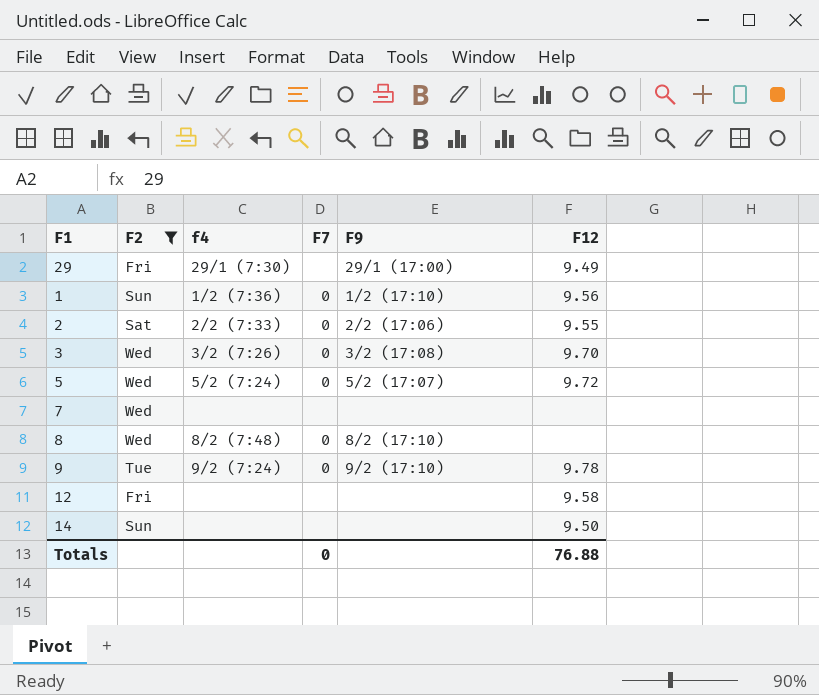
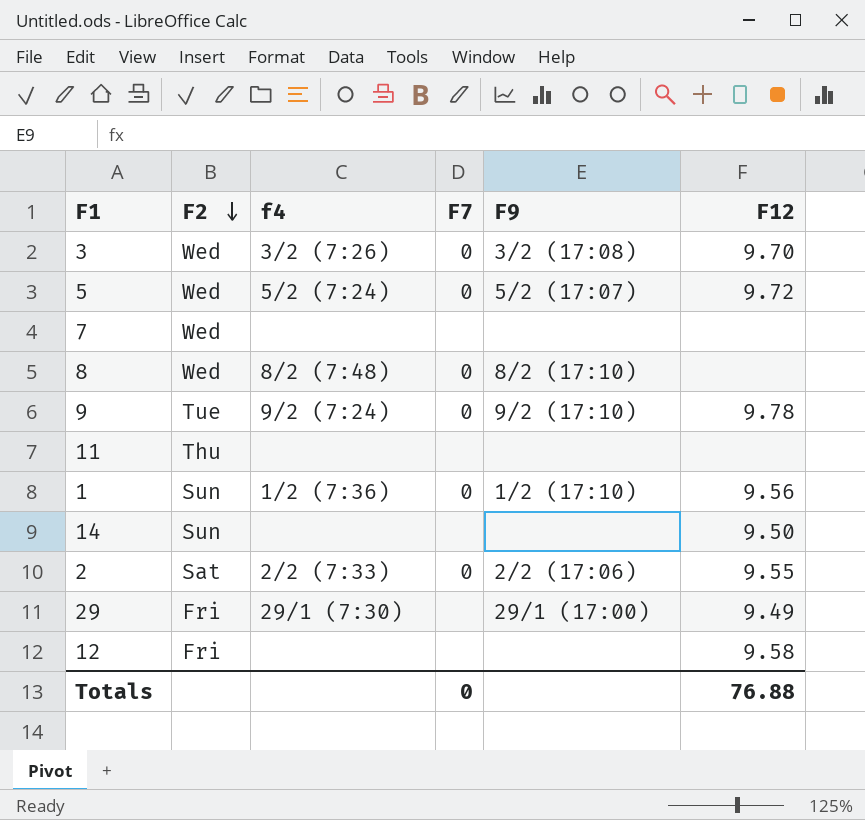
filter: F2 != Thu -> none
row order: none -> F2 descending

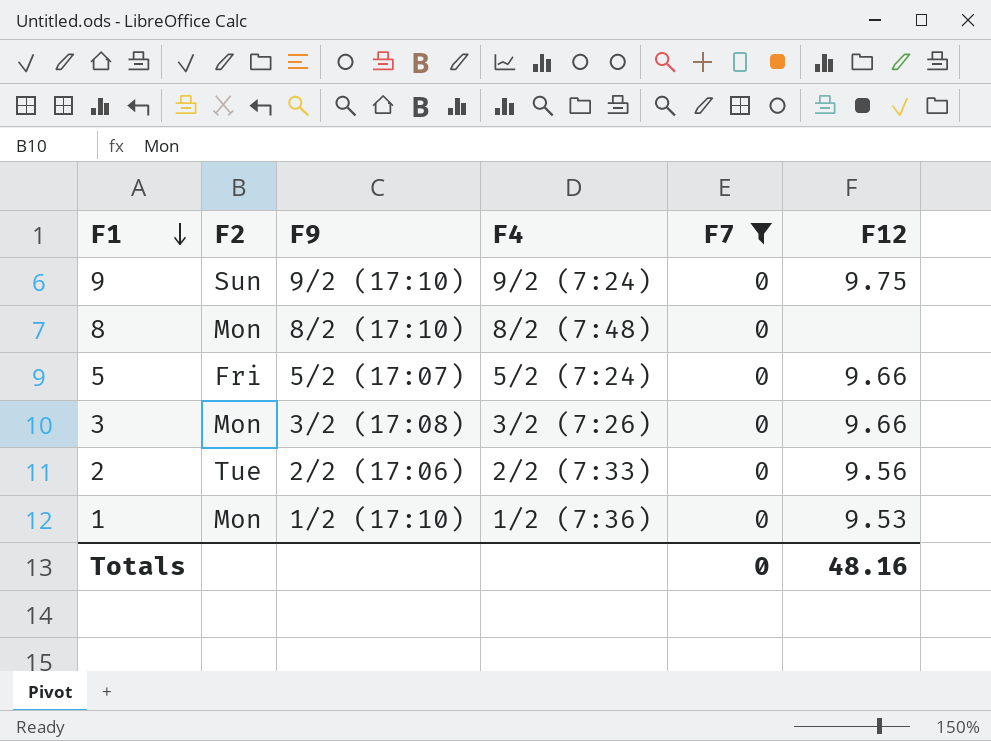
filter: none -> F7 = 0
row order: F2 descending -> F1 descending
column F9 | position: 5 -> 3
column name: f4 -> F4
9 | F2: Tue -> Sun
9 | F12: 9.78 -> 9.75
8 | F2: Wed -> Mon
5 | F2: Wed -> Fri
5 | F12: 9.72 -> 9.66
3 | F2: Wed -> Mon
3 | F12: 9.70 -> 9.66
2 | F2: Sat -> Tue
2 | F12: 9.55 -> 9.56
1 | F2: Sun -> Mon
1 | F12: 9.56 -> 9.53
Totals | F12: 76.88 -> 48.16

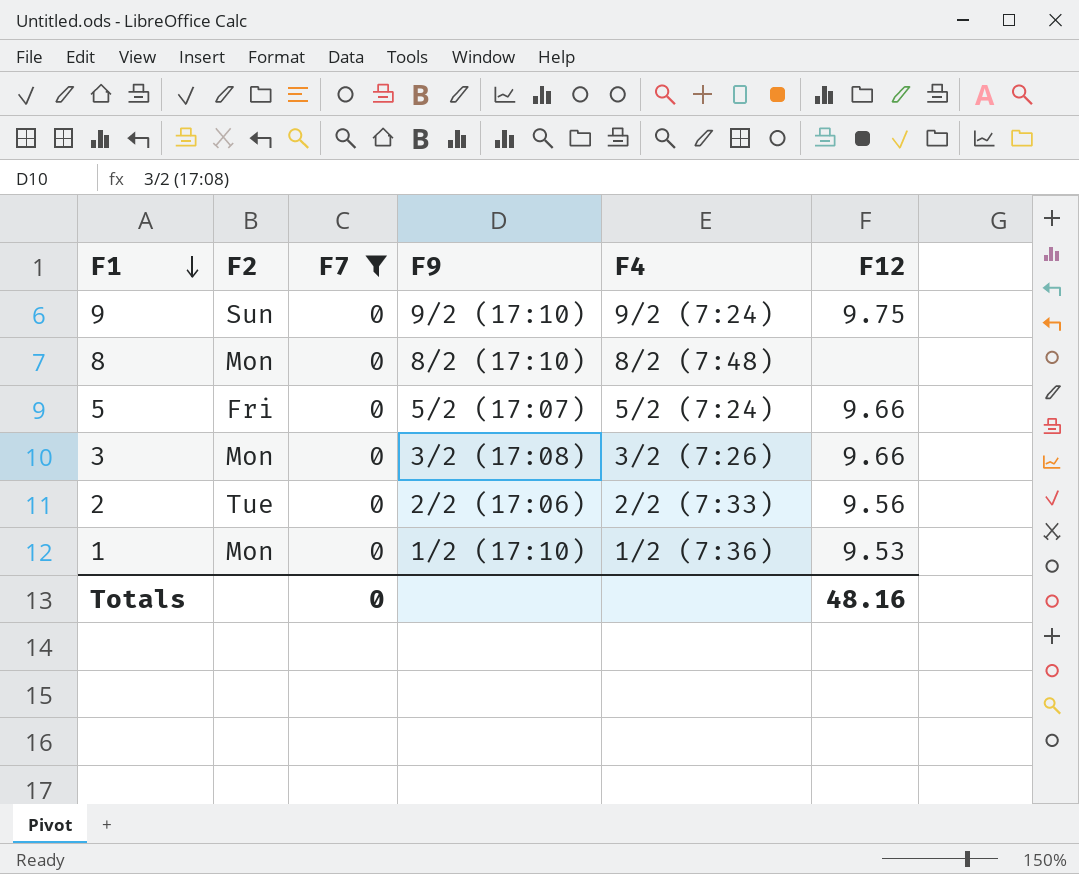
column F7 | position: 5 -> 3

